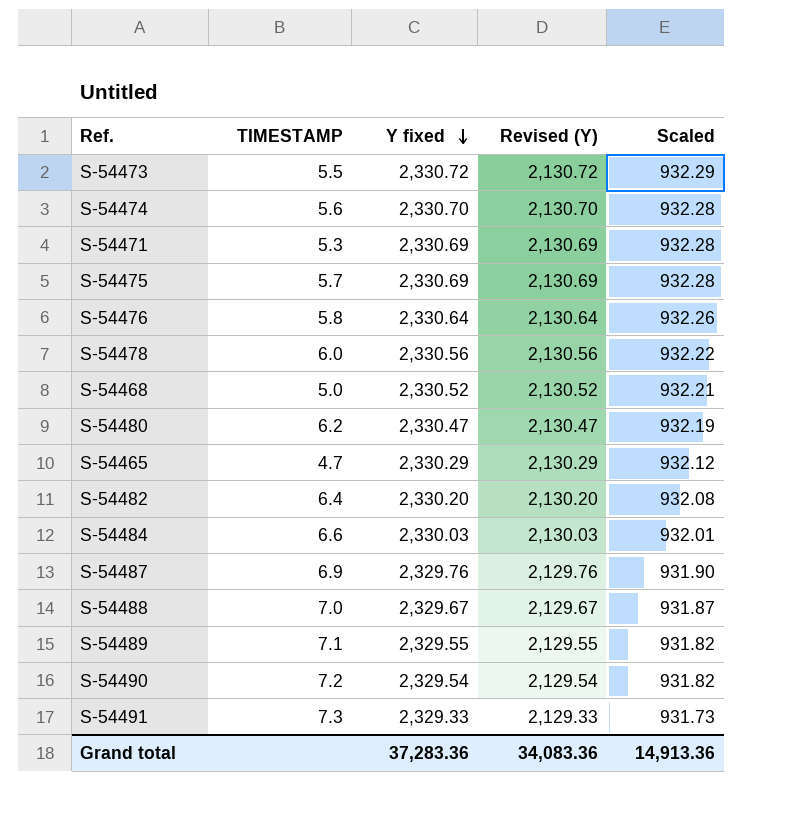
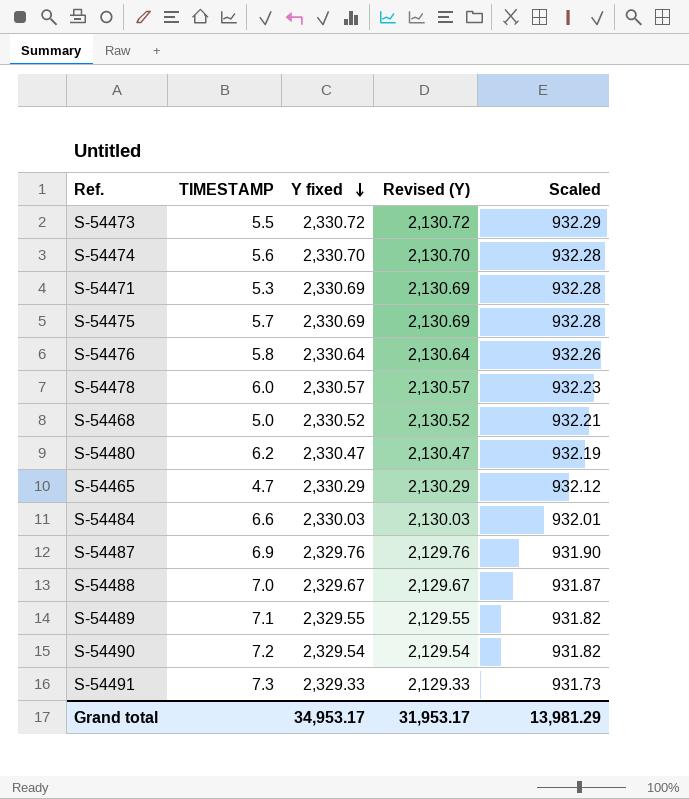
row S-54482: 6.4 | 2,330.20 | 2,130.20 | 932.08 -> none
S-54478 | Y fixed: 2,330.56 -> 2,330.57
S-54478 | Revised (Y): 2,130.56 -> 2,130.57
S-54478 | Scaled: 932.22 -> 932.23
Grand total | Y fixed: 37,283.36 -> 34,953.17
Grand total | Revised (Y): 34,083.36 -> 31,953.17
Grand total | Scaled: 14,913.36 -> 13,981.29

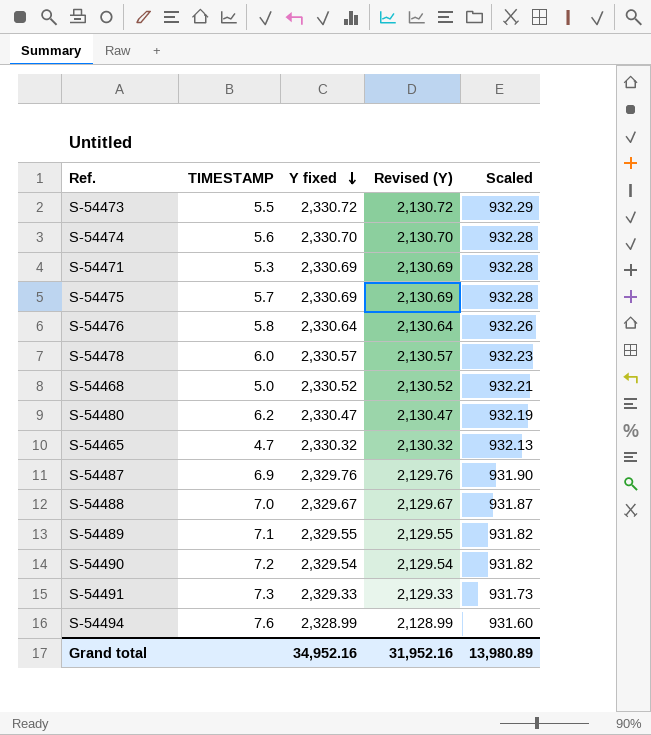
row S-54484: 6.6 | 2,330.03 | 2,130.03 | 932.01 -> none
S-54465 | Y fixed: 2,330.29 -> 2,330.32
S-54465 | Revised (Y): 2,130.29 -> 2,130.32
S-54465 | Scaled: 932.12 -> 932.13
row S-54494: none -> 7.6 | 2,328.99 | 2,128.99 | 931.60
Grand total | Y fixed: 34,953.17 -> 34,952.16
Grand total | Revised (Y): 31,953.17 -> 31,952.16
Grand total | Scaled: 13,981.29 -> 13,980.89

